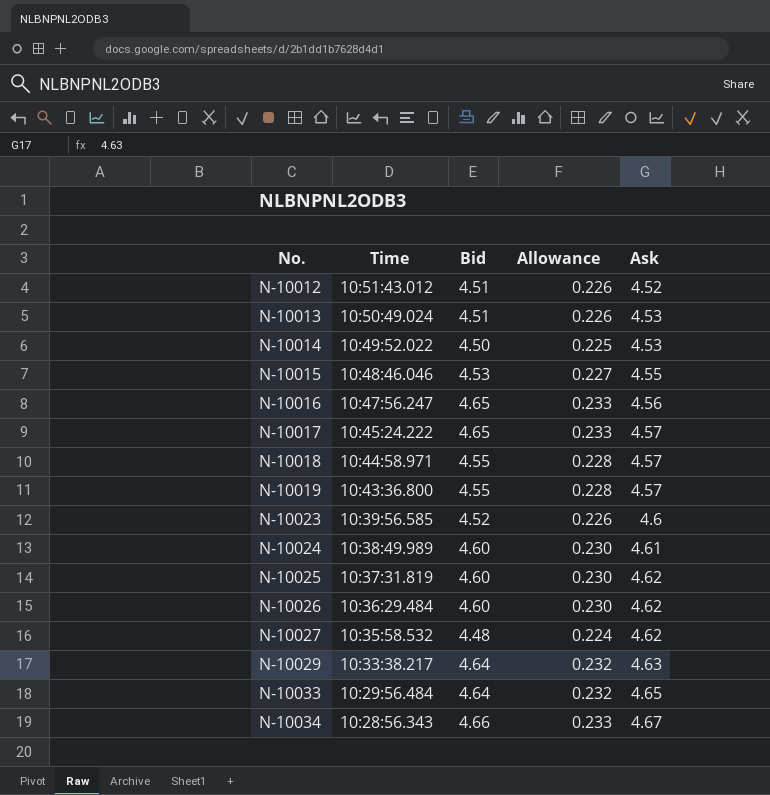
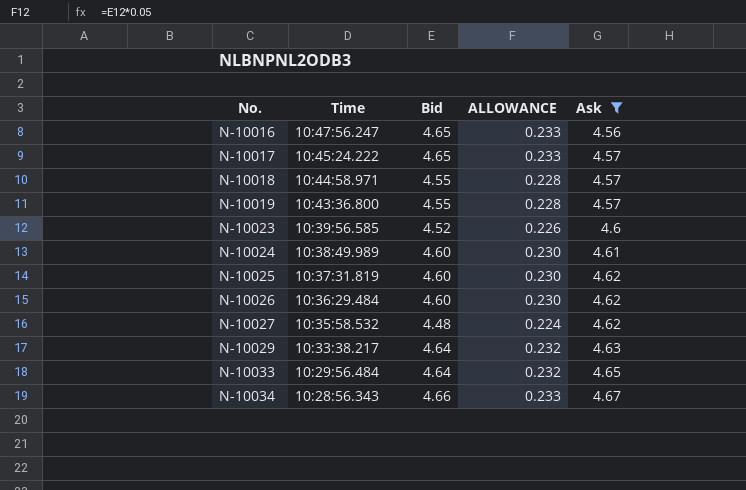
filter: none -> Ask >= 4.56
column name: Allowance -> ALLOWANCE

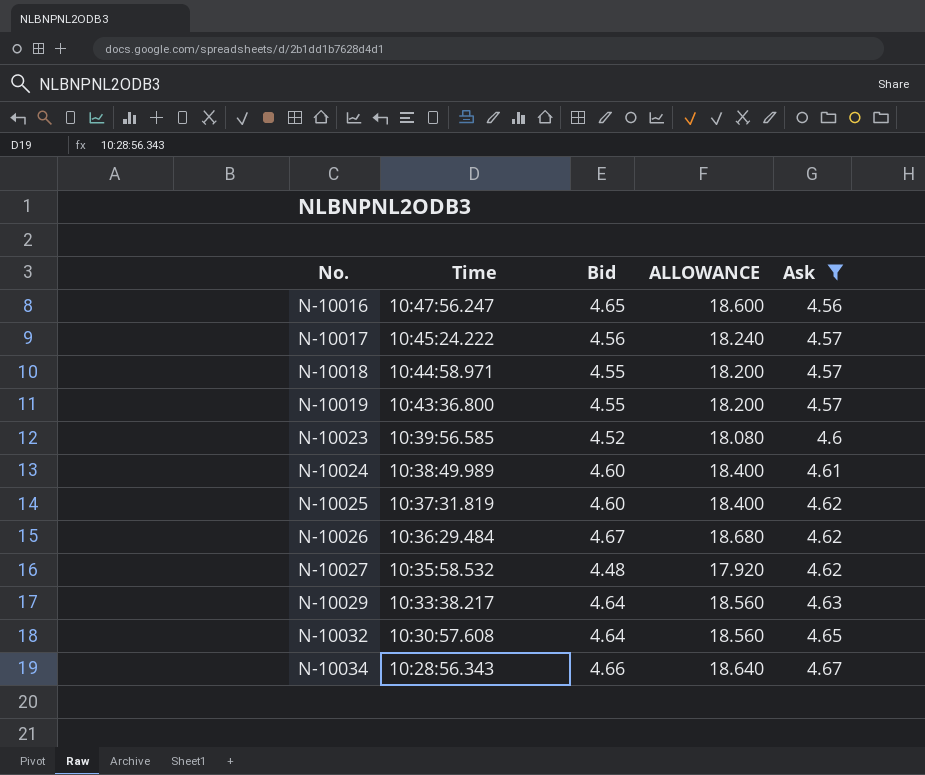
column ALLOWANCE | formula: [Bid] * 0.05 -> [Bid] * 4
row N-10033: 10:29:56.484 | 4.64 | 0.232 | 4.65 -> none
N-10017 | Bid: 4.65 -> 4.56
N-10026 | Bid: 4.60 -> 4.67
row N-10032: none -> 10:30:57.608 | 4.64 | 18.560 | 4.65

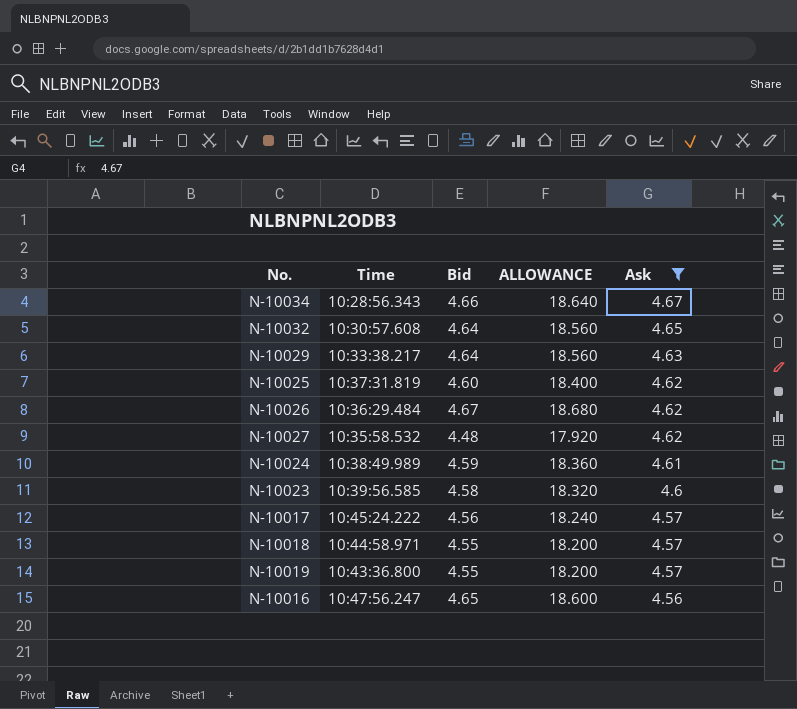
row order: No. ascending -> Ask descending
N-10024 | Bid: 4.60 -> 4.59
N-10024 | ALLOWANCE: 18.400 -> 18.360
N-10023 | Bid: 4.52 -> 4.58
N-10023 | ALLOWANCE: 18.080 -> 18.320

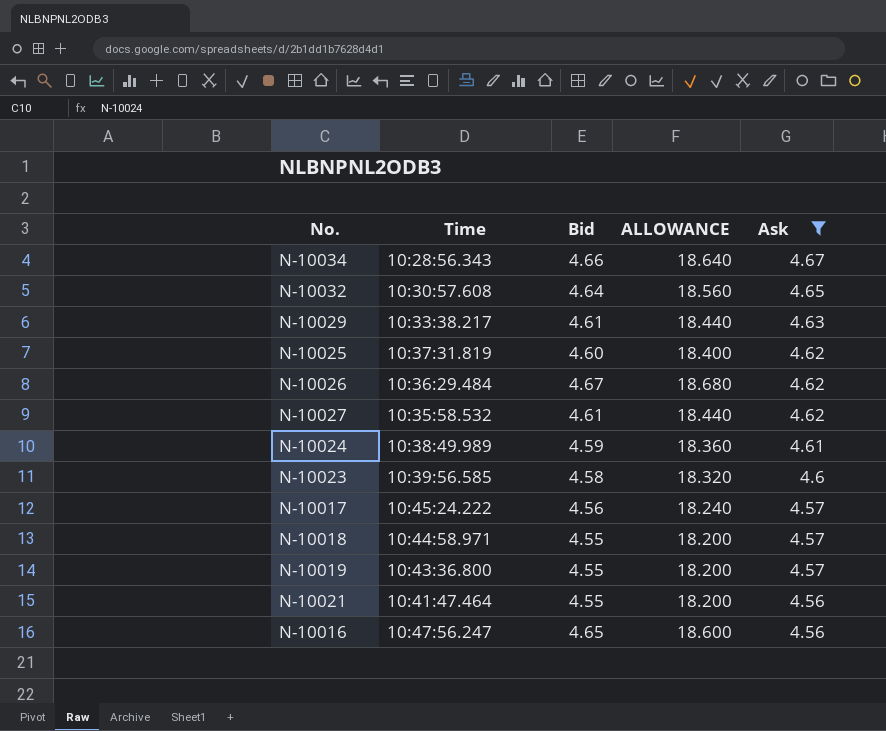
N-10029 | Bid: 4.64 -> 4.61
N-10029 | ALLOWANCE: 18.560 -> 18.440
N-10027 | Bid: 4.48 -> 4.61
N-10027 | ALLOWANCE: 17.920 -> 18.440
row N-10021: none -> 10:41:47.464 | 4.55 | 18.200 | 4.56

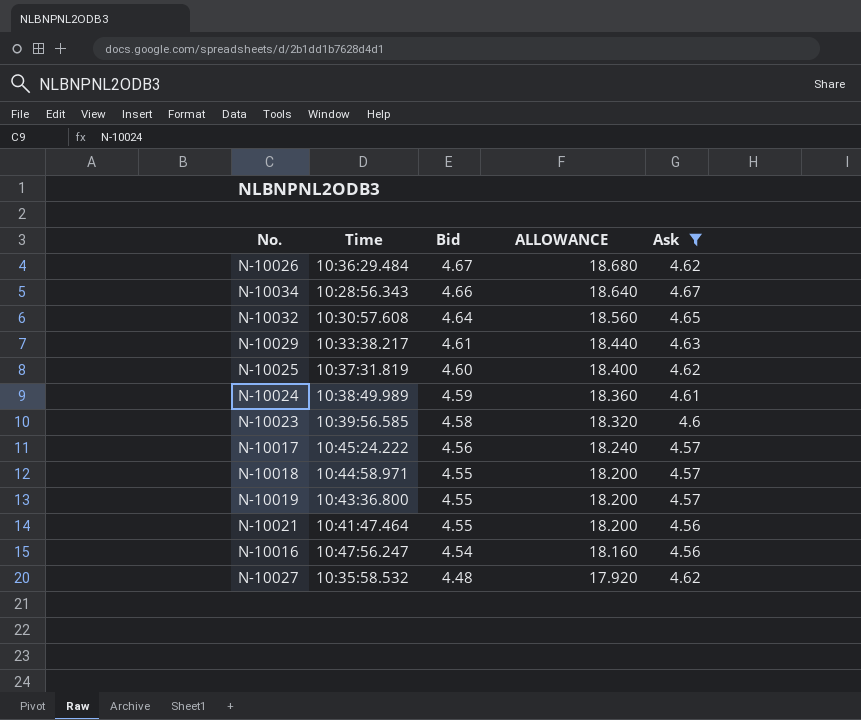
row order: Ask descending -> Bid descending
N-10016 | Bid: 4.65 -> 4.54
N-10016 | ALLOWANCE: 18.600 -> 18.160
N-10027 | Bid: 4.61 -> 4.48
N-10027 | ALLOWANCE: 18.440 -> 17.920

